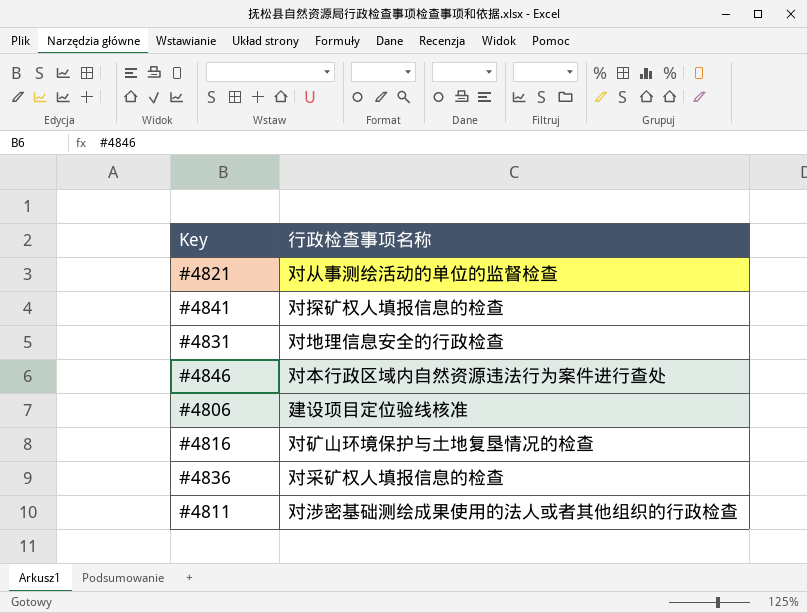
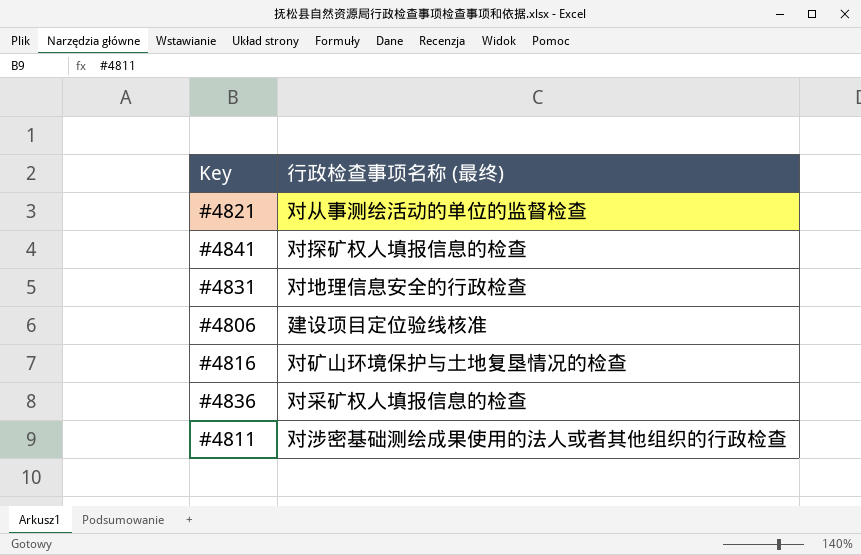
column name: 行政检查事项名称 -> 行政检查事项名称 (最终)
row #4846: 对本行政区域内自然资源违法行为案件进行查处 -> none

